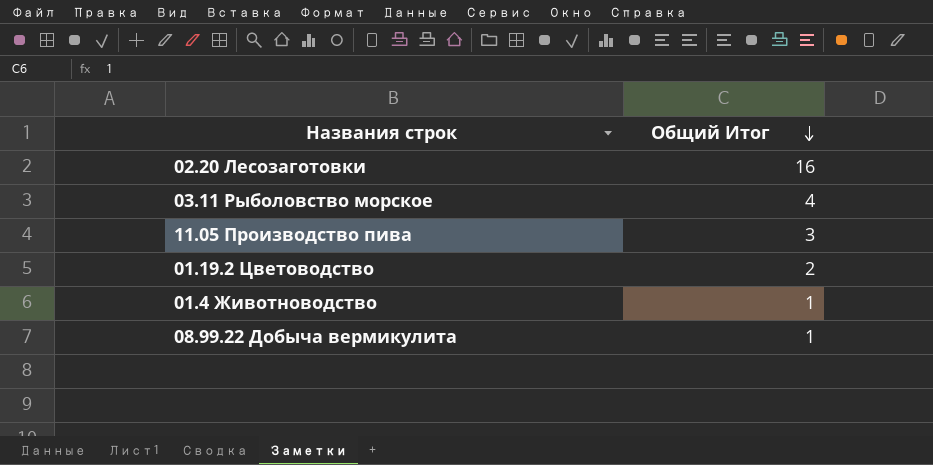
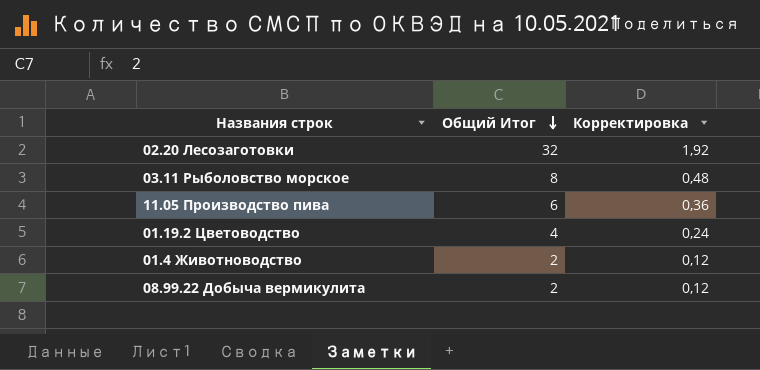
column Корректировка | formula: none -> [Общий Итог] * 0,06
02.20 Лесозаготовки | Общий Итог: 16 -> 32
03.11 Рыболовство морское | Общий Итог: 4 -> 8
11.05 Производство пива | Общий Итог: 3 -> 6
01.19.2 Цветоводство | Общий Итог: 2 -> 4
01.4 Животноводство | Общий Итог: 1 -> 2
08.99.22 Добыча вермикулита | Общий Итог: 1 -> 2

